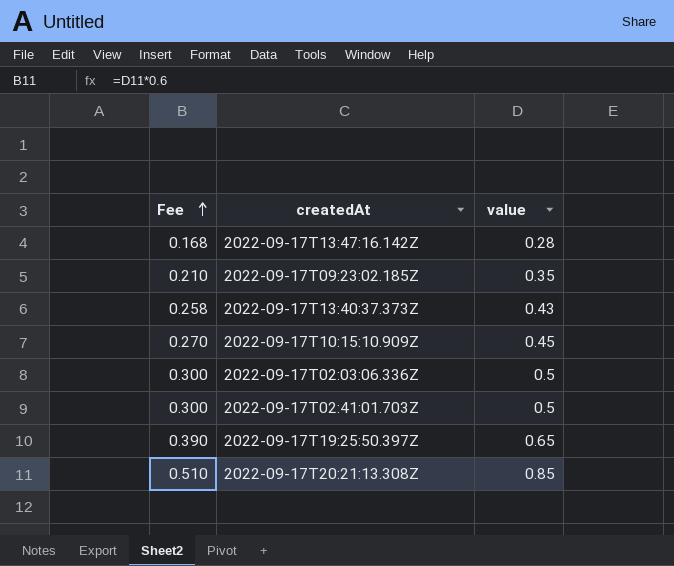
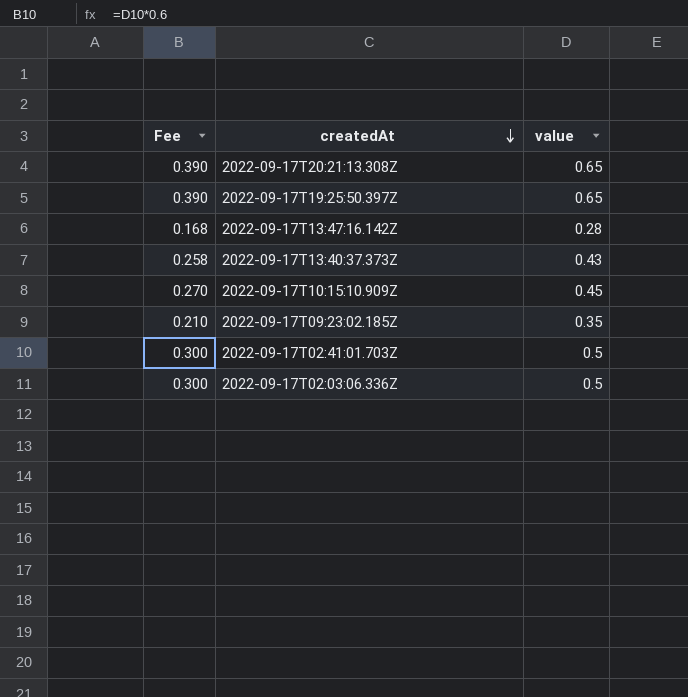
row order: Fee ascending -> createdAt descending
2022-09-17T20:21:13.308Z | Fee: 0.510 -> 0.390
2022-09-17T20:21:13.308Z | value: 0.85 -> 0.65

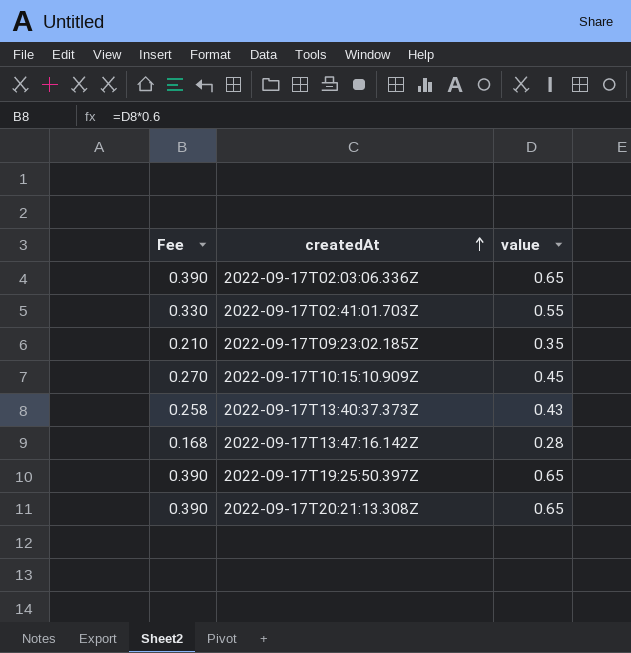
row order: createdAt descending -> createdAt ascending
2022-09-17T02:03:06.336Z | Fee: 0.300 -> 0.390
2022-09-17T02:03:06.336Z | value: 0.5 -> 0.65
2022-09-17T02:41:01.703Z | Fee: 0.300 -> 0.330
2022-09-17T02:41:01.703Z | value: 0.5 -> 0.55

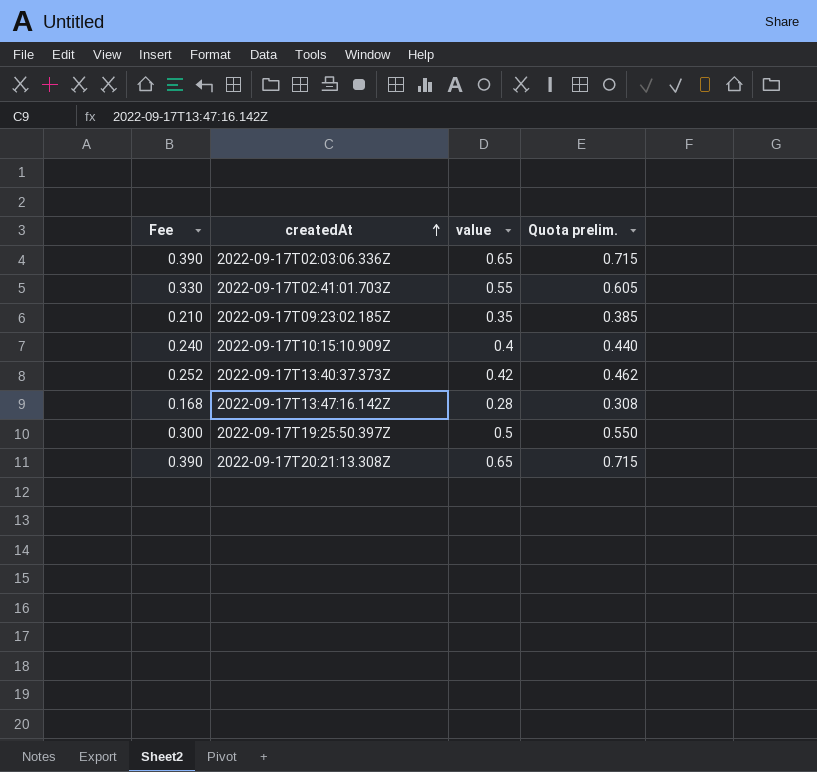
column Quota prelim. | formula: none -> [value] * 1.1
2022-09-17T10:15:10.909Z | Fee: 0.270 -> 0.240
2022-09-17T10:15:10.909Z | value: 0.45 -> 0.4
2022-09-17T13:40:37.373Z | Fee: 0.258 -> 0.252
2022-09-17T13:40:37.373Z | value: 0.43 -> 0.42
2022-09-17T19:25:50.397Z | Fee: 0.390 -> 0.300
2022-09-17T19:25:50.397Z | value: 0.65 -> 0.5

